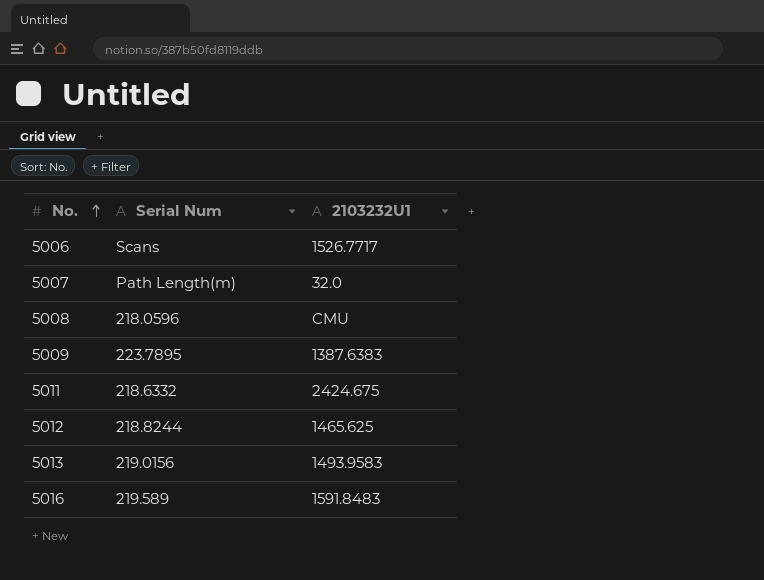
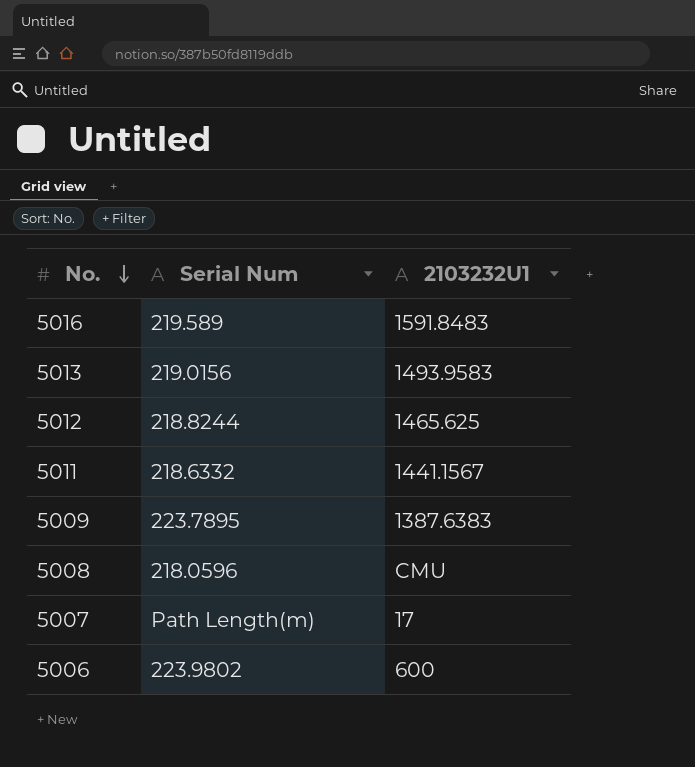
row order: No. ascending -> No. descending
5011 | 2103232U1: 2424.675 -> 1441.1567
5007 | 2103232U1: 32.0 -> 17
5006 | Serial Num: Scans -> 223.9802
5006 | 2103232U1: 1526.7717 -> 600

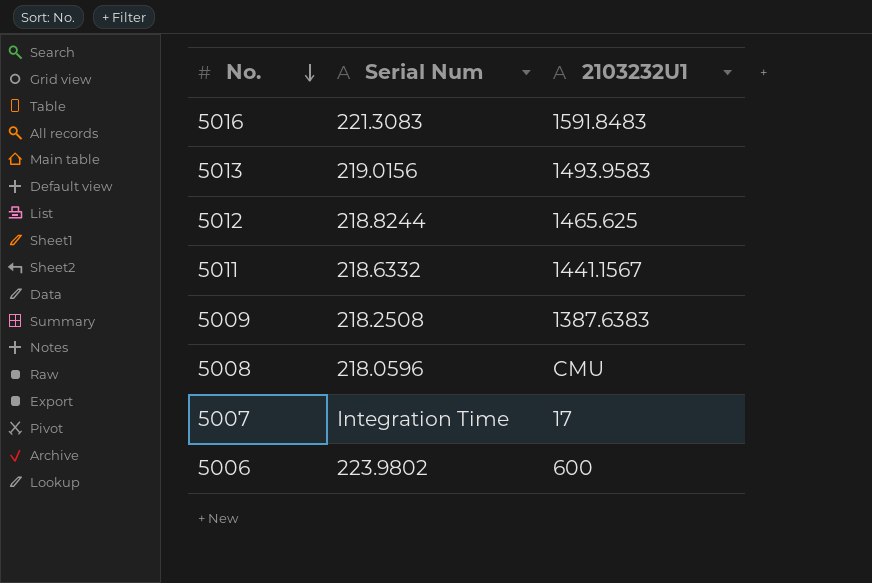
5016 | Serial Num: 219.589 -> 221.3083
5009 | Serial Num: 223.7895 -> 218.2508
5007 | Serial Num: Path Length(m) -> Integration Time

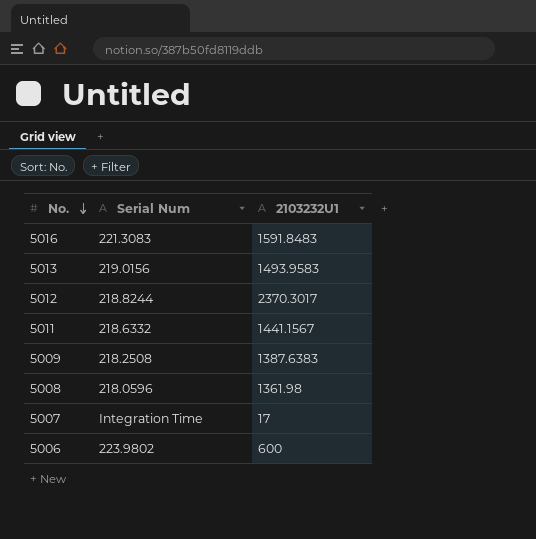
5012 | 2103232U1: 1465.625 -> 2370.3017
5008 | 2103232U1: CMU -> 1361.98

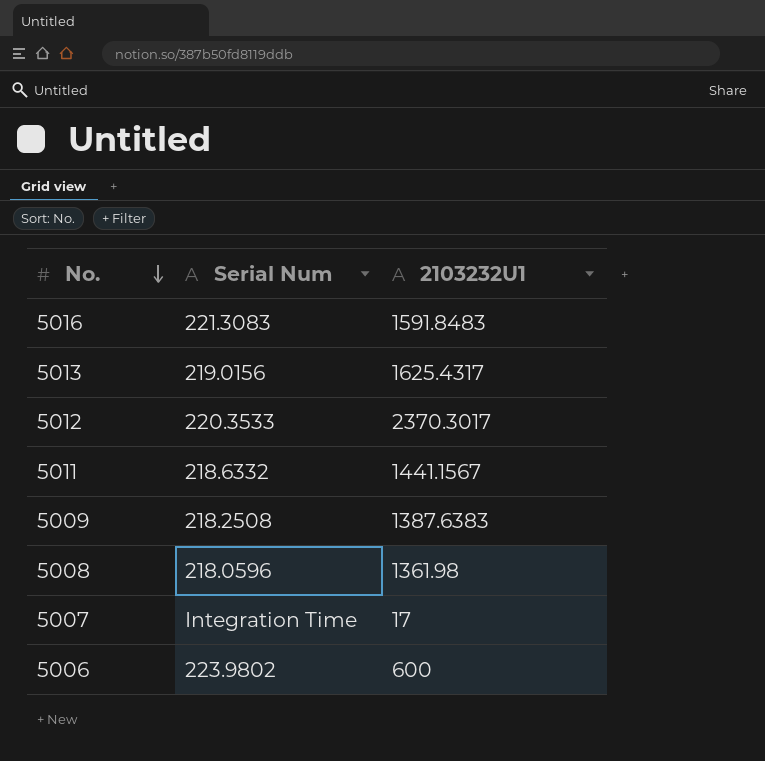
5013 | 2103232U1: 1493.9583 -> 1625.4317
5012 | Serial Num: 218.8244 -> 220.3533

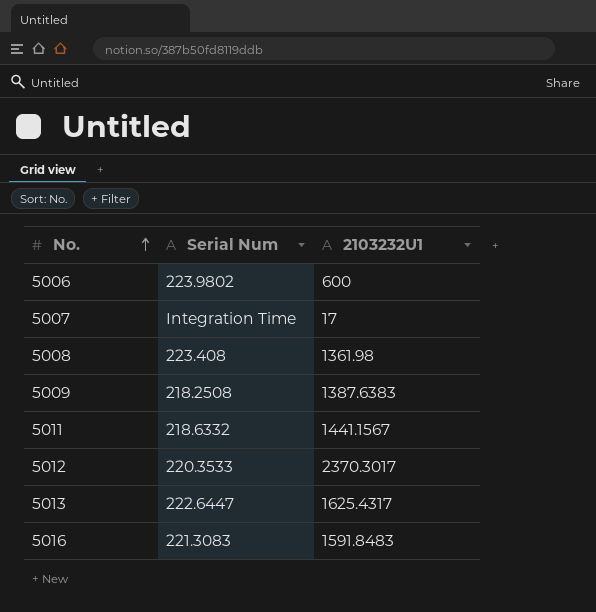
row order: No. descending -> No. ascending
5008 | Serial Num: 218.0596 -> 223.408
5013 | Serial Num: 219.0156 -> 222.6447

